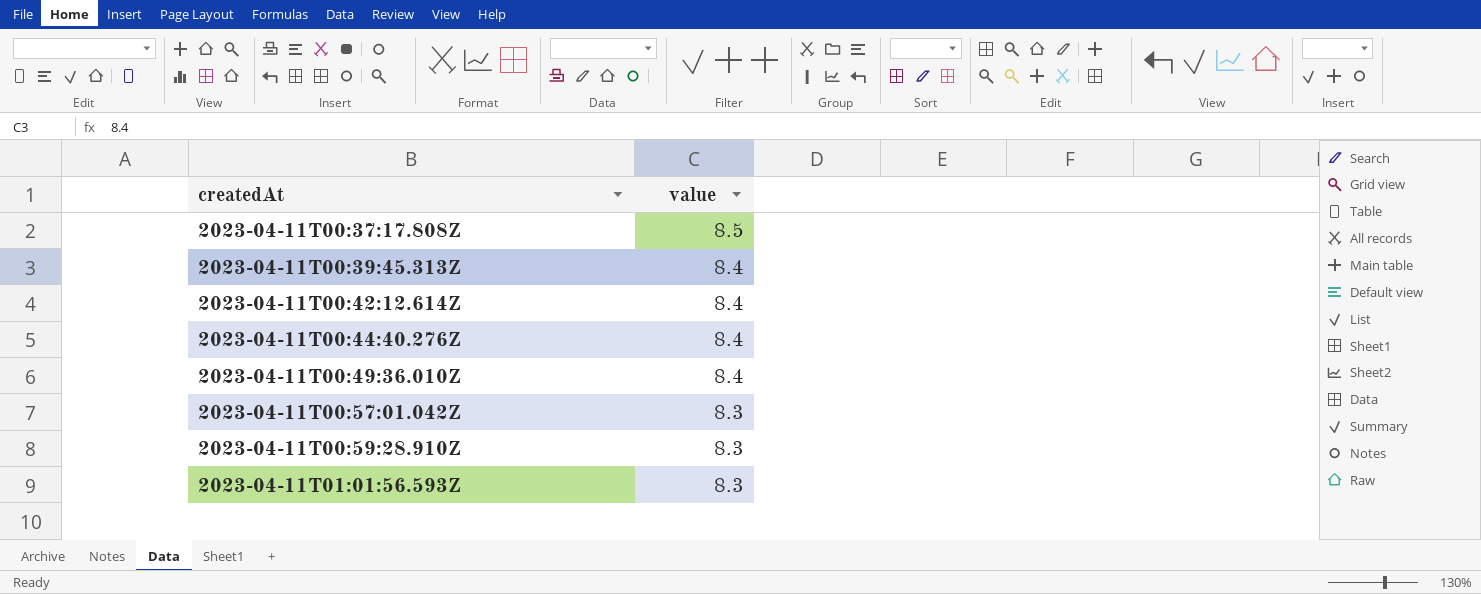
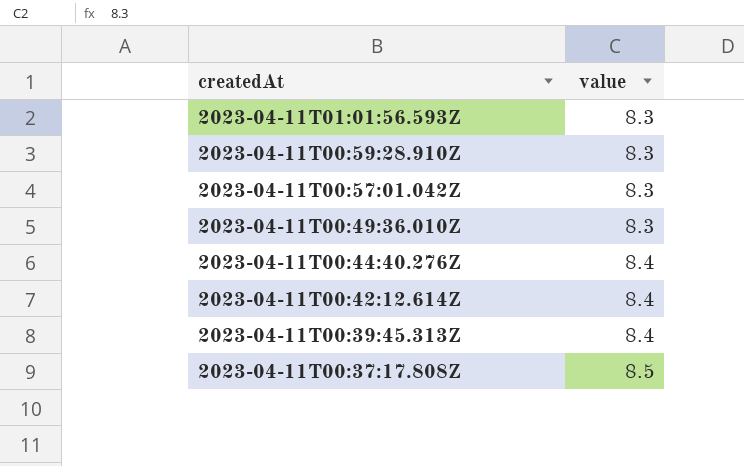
row order: createdAt ascending -> createdAt descending
2023-04-11T00:49:36.010Z | value: 8.4 -> 8.3

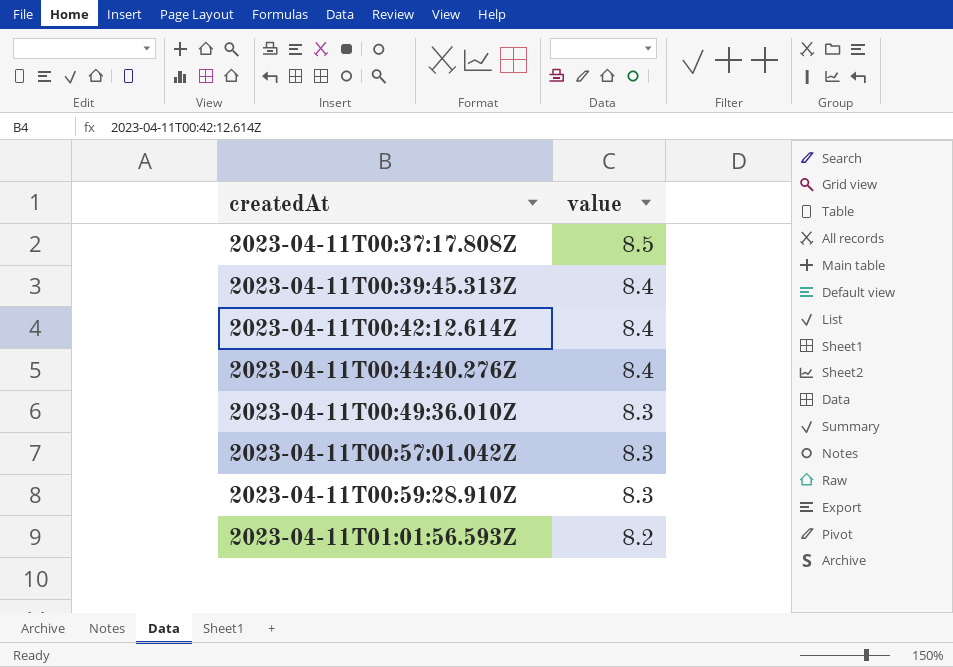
row order: createdAt descending -> createdAt ascending
2023-04-11T01:01:56.593Z | value: 8.3 -> 8.2

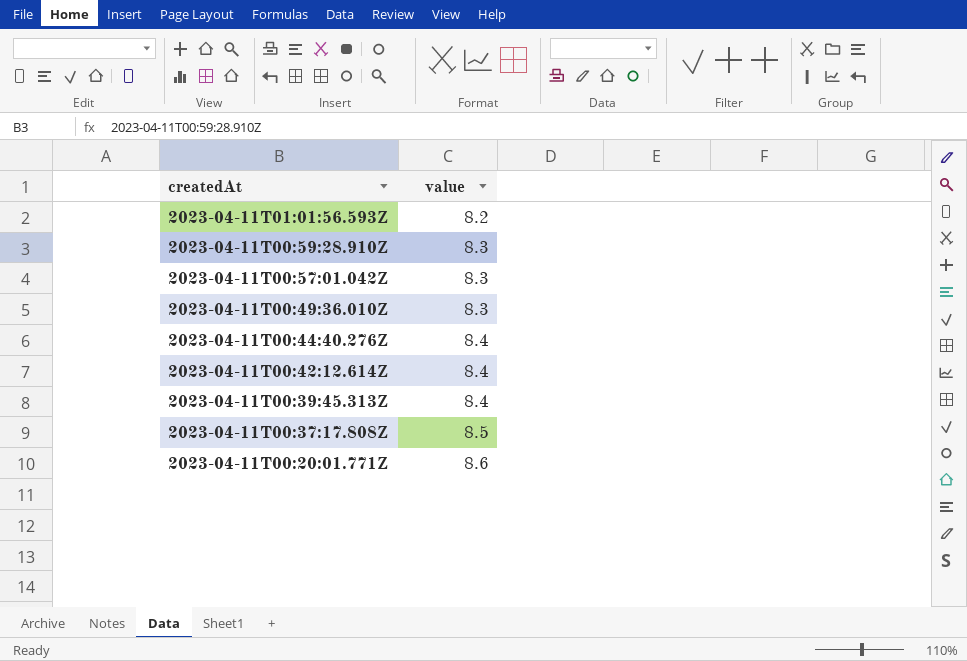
row order: createdAt ascending -> createdAt descending
row 2023-04-11T00:20:01.771Z: none -> 8.6

